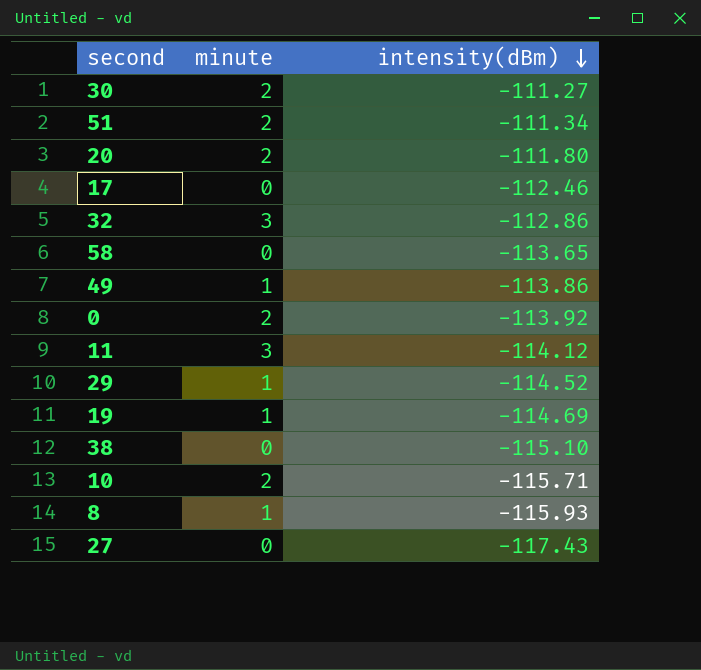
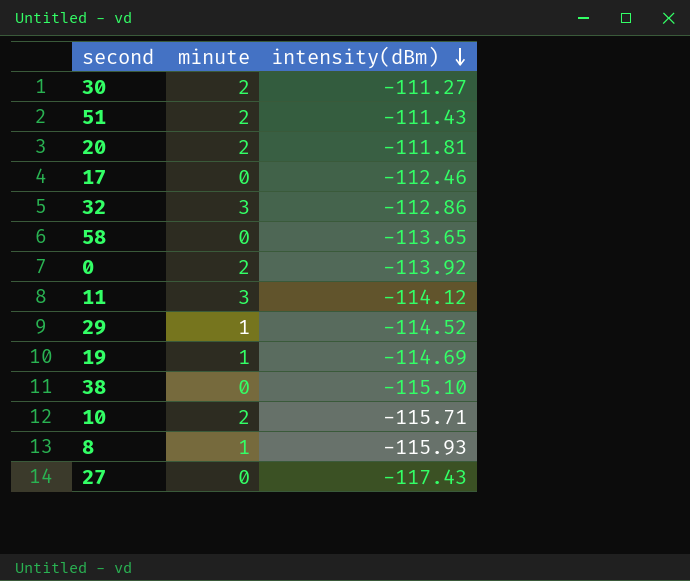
row 49: 1 | -113.86 -> none
51 | intensity(dBm): -111.34 -> -111.43
20 | intensity(dBm): -111.80 -> -111.81

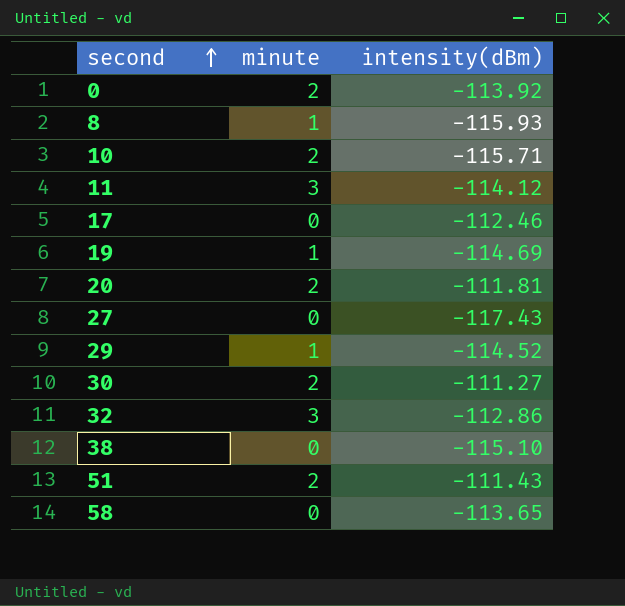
row order: intensity(dBm) descending -> second ascending

